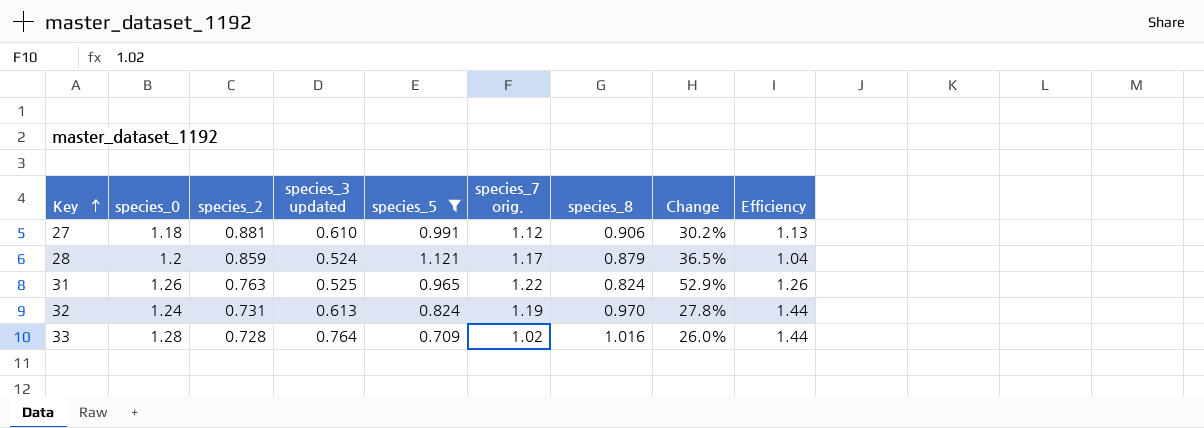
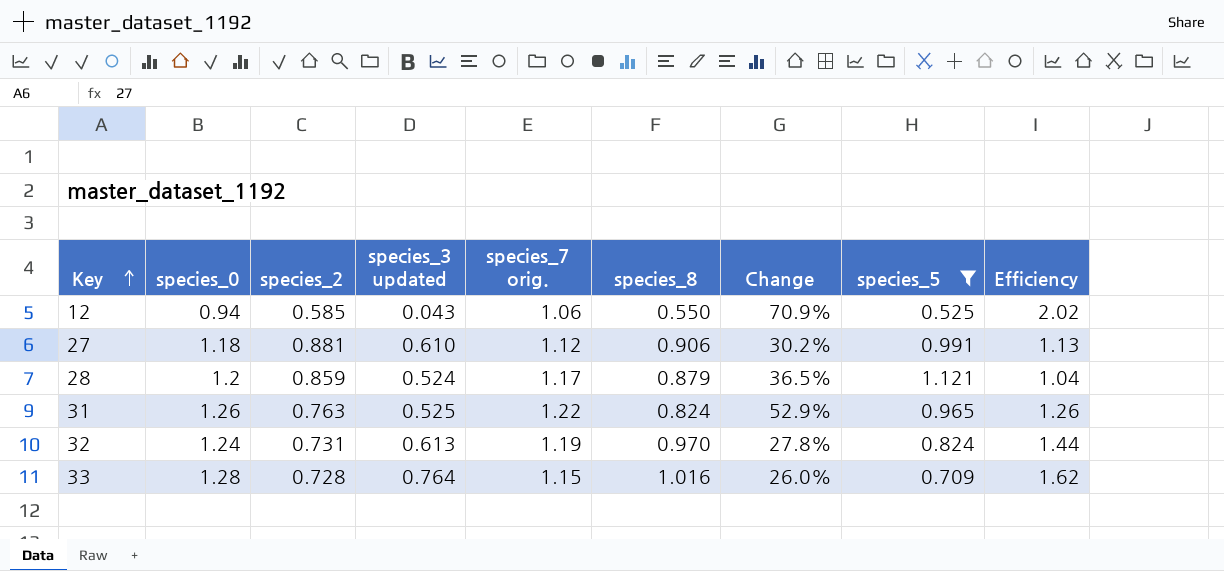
column species_5 | position: 5 -> 8
row 12: none -> 0.94 | 0.585 | 0.043 | 1.06 | 0.550 | 70.9% | 0.525 | 2.02
33 | species_7 orig.: 1.02 -> 1.15
33 | Efficiency: 1.44 -> 1.62

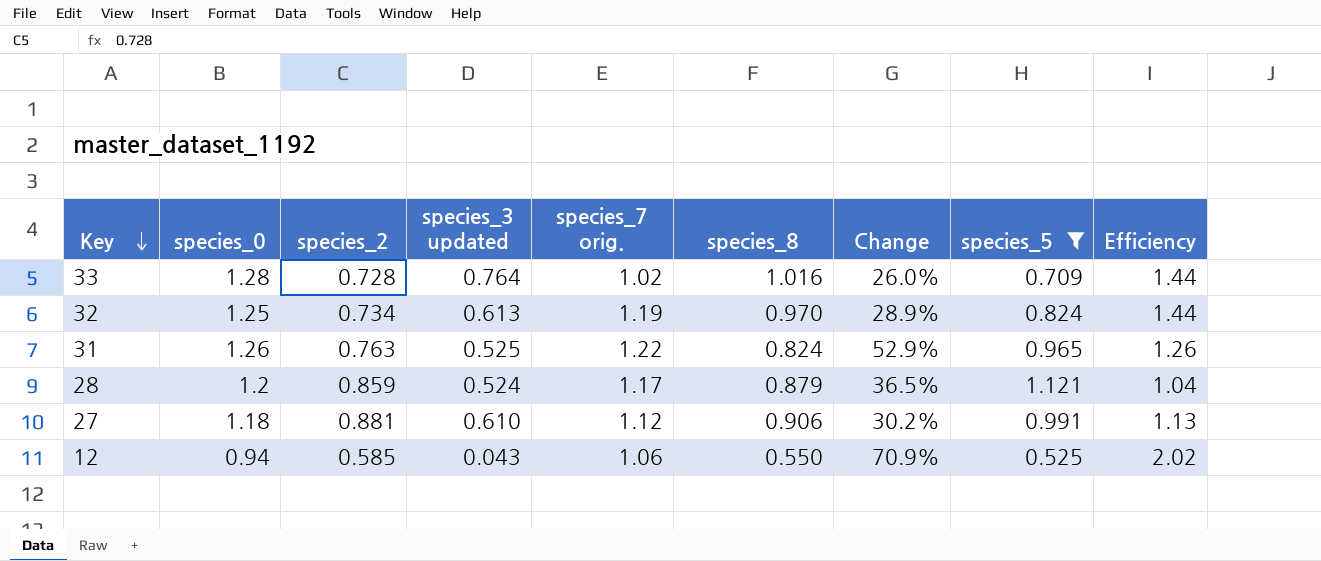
row order: Key ascending -> Key descending
33 | species_7 orig.: 1.15 -> 1.02
33 | Efficiency: 1.62 -> 1.44
32 | species_0: 1.24 -> 1.25
32 | species_2: 0.731 -> 0.734
32 | Change: 27.8% -> 28.9%

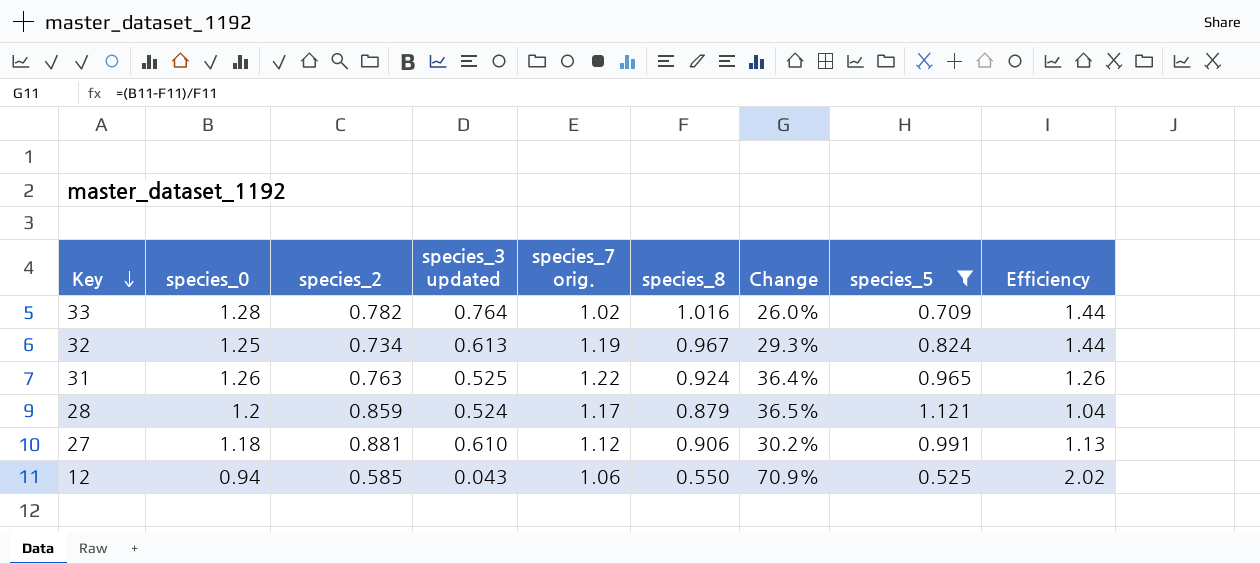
33 | species_2: 0.728 -> 0.782
32 | species_8: 0.970 -> 0.967
32 | Change: 28.9% -> 29.3%
31 | species_8: 0.824 -> 0.924
31 | Change: 52.9% -> 36.4%

